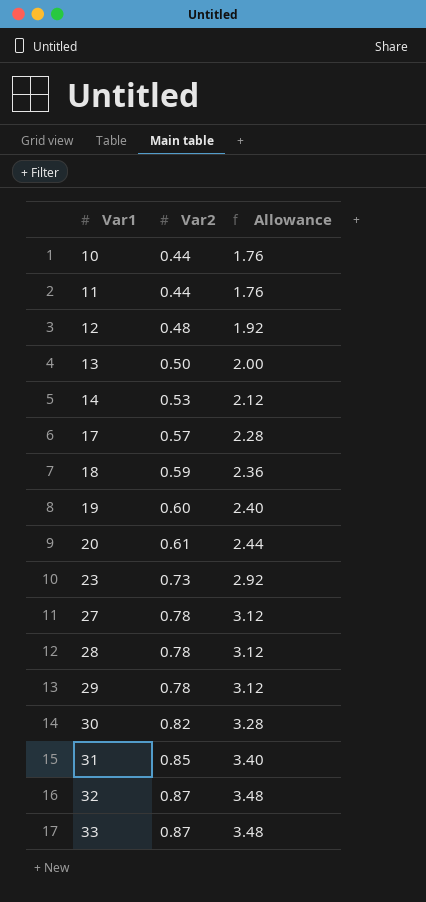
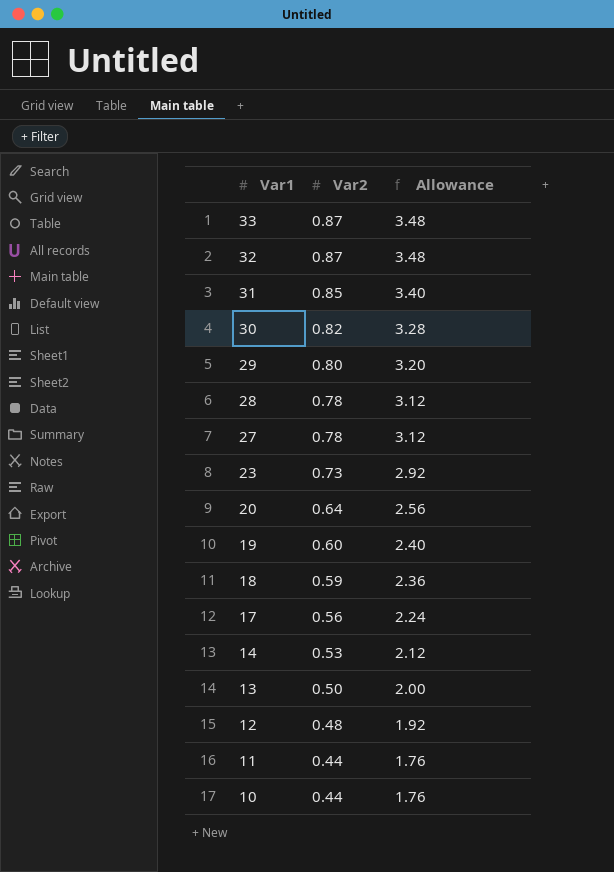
row order: Var1 ascending -> Var1 descending
29 | Var2: 0.78 -> 0.80
29 | Allowance: 3.12 -> 3.20
20 | Var2: 0.61 -> 0.64
20 | Allowance: 2.44 -> 2.56
17 | Var2: 0.57 -> 0.56
17 | Allowance: 2.28 -> 2.24

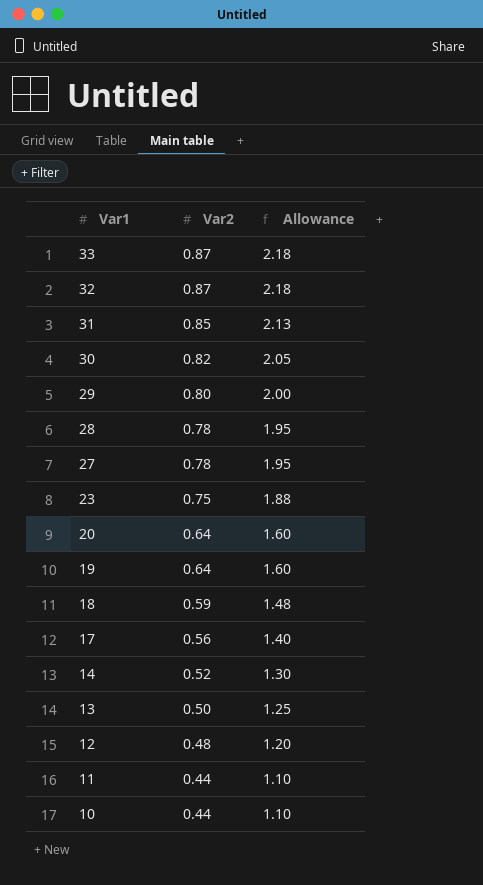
column Allowance | formula: [Var2] * 4 -> [Var2] * 2.5
23 | Var2: 0.73 -> 0.75
19 | Var2: 0.60 -> 0.64
14 | Var2: 0.53 -> 0.52

